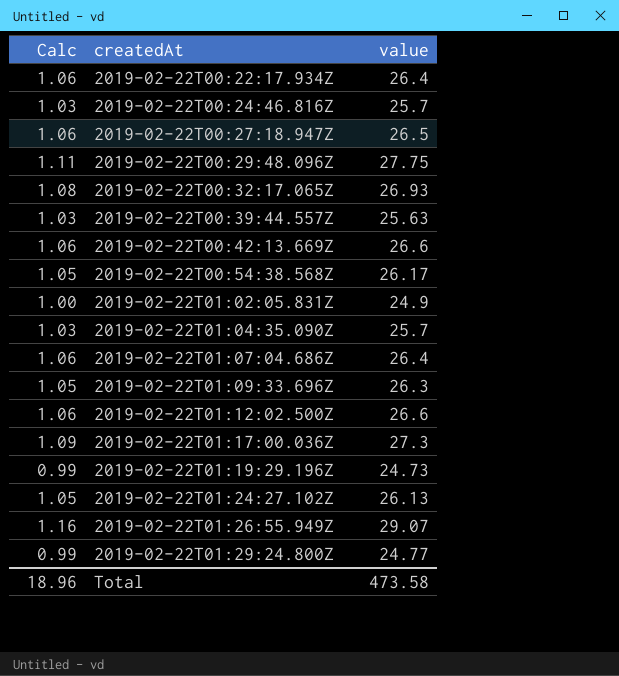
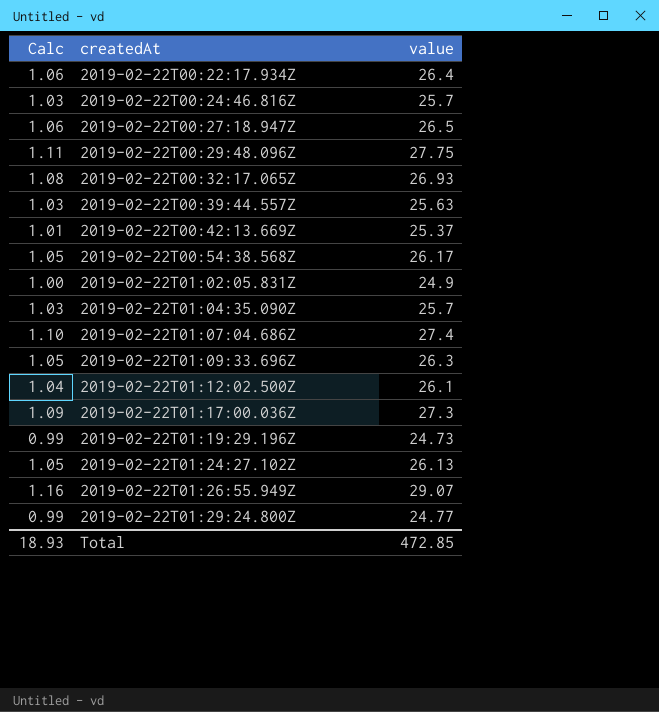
2019-02-22T00:42:13.669Z | Calc: 1.06 -> 1.01
2019-02-22T00:42:13.669Z | value: 26.6 -> 25.37
2019-02-22T01:07:04.686Z | Calc: 1.06 -> 1.10
2019-02-22T01:07:04.686Z | value: 26.4 -> 27.4
2019-02-22T01:12:02.500Z | Calc: 1.06 -> 1.04
2019-02-22T01:12:02.500Z | value: 26.6 -> 26.1
Total | Calc: 18.96 -> 18.93
Total | value: 473.58 -> 472.85

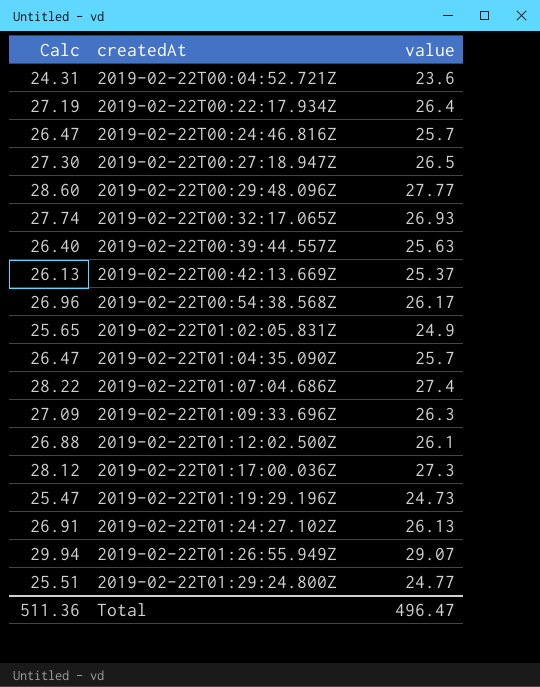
column Calc | formula: [value] * 0.04 -> [value] * 1.03
row 2019-02-22T00:04:52.721Z: none -> 24.31 | 23.6
2019-02-22T00:29:48.096Z | value: 27.75 -> 27.77
Total | Calc: 18.93 -> 511.36
Total | value: 472.85 -> 496.47

